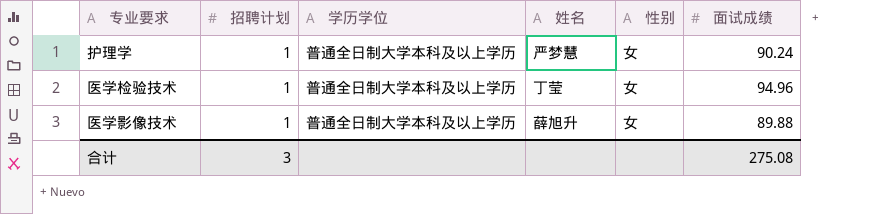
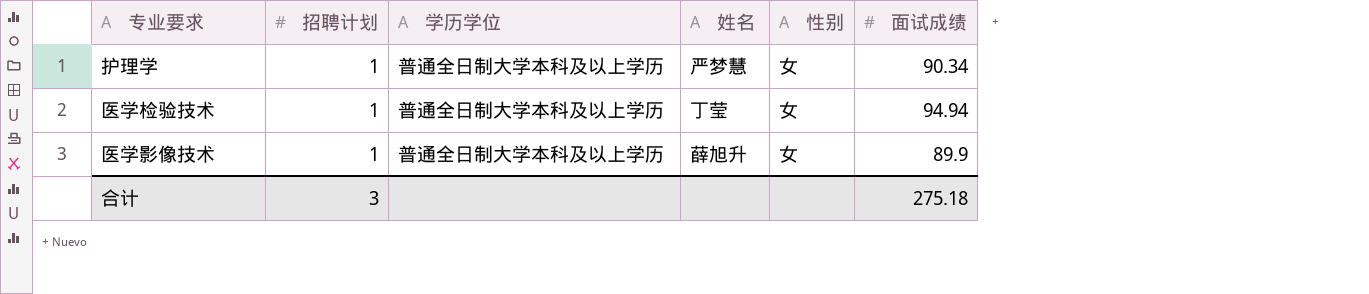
护理学 | 面试成绩: 90.24 -> 90.34
医学检验技术 | 面试成绩: 94.96 -> 94.94
医学影像技术 | 面试成绩: 89.88 -> 89.9
合计 | 面试成绩: 275.08 -> 275.18

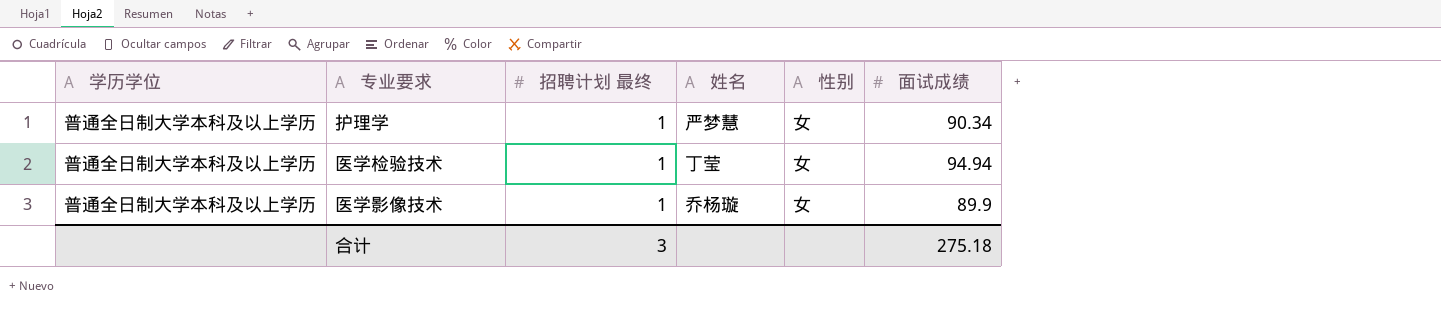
column 学历学位 | position: 3 -> 1
column name: 招聘计划 -> 招聘计划 最终
医学影像技术 | 姓名: 薛旭升 -> 乔杨璇

